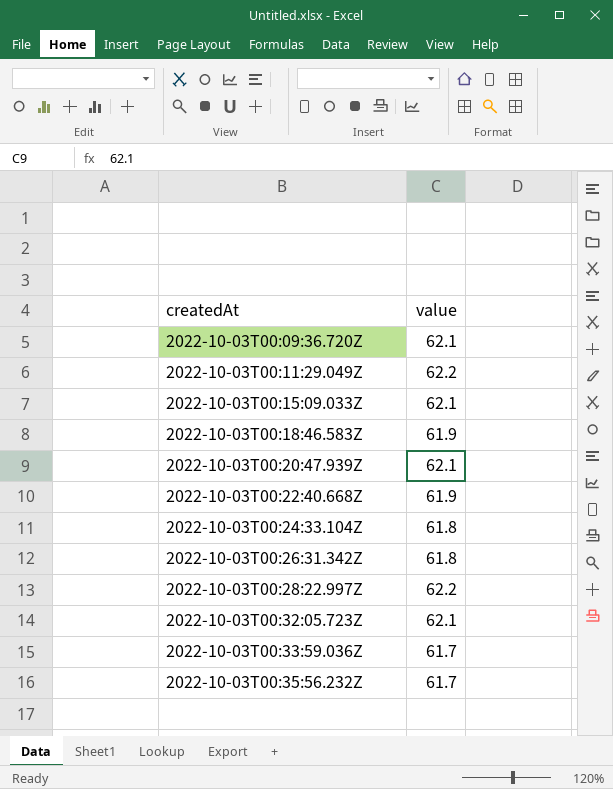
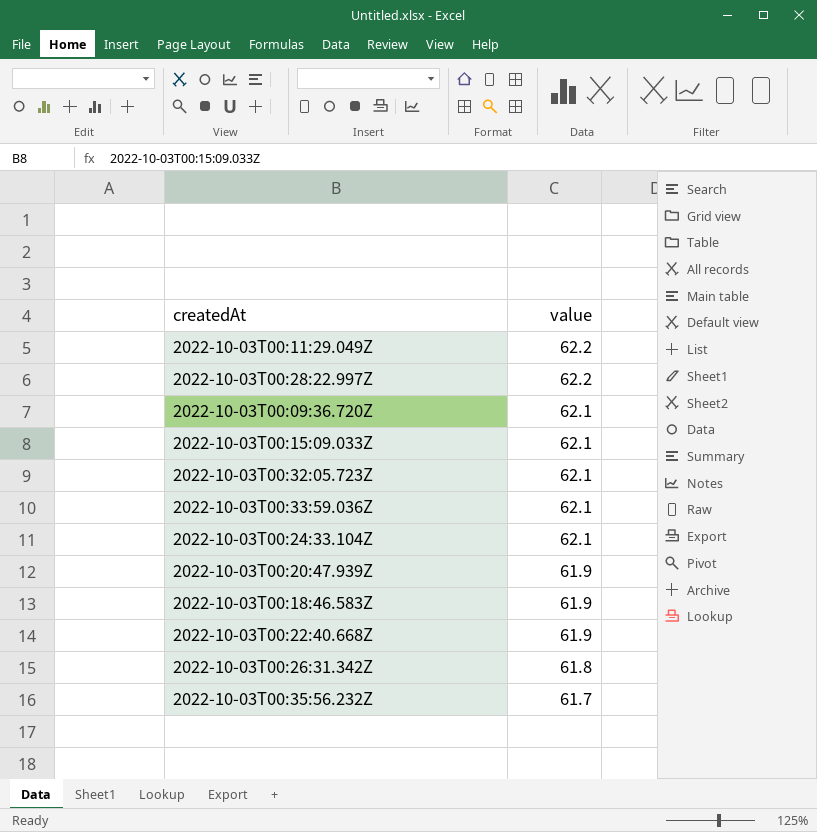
row order: createdAt ascending -> value descending
2022-10-03T00:33:59.036Z | value: 61.7 -> 62.1
2022-10-03T00:24:33.104Z | value: 61.8 -> 62.1
2022-10-03T00:20:47.939Z | value: 62.1 -> 61.9

